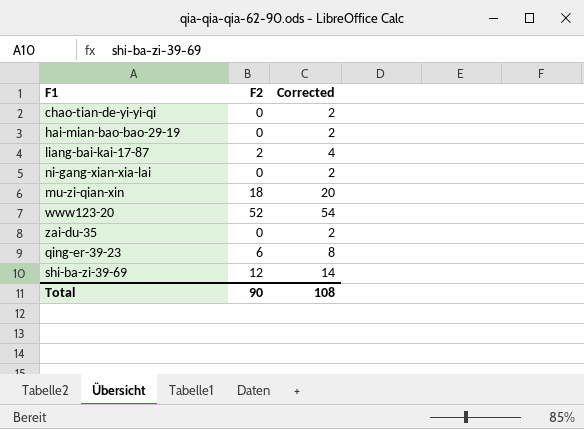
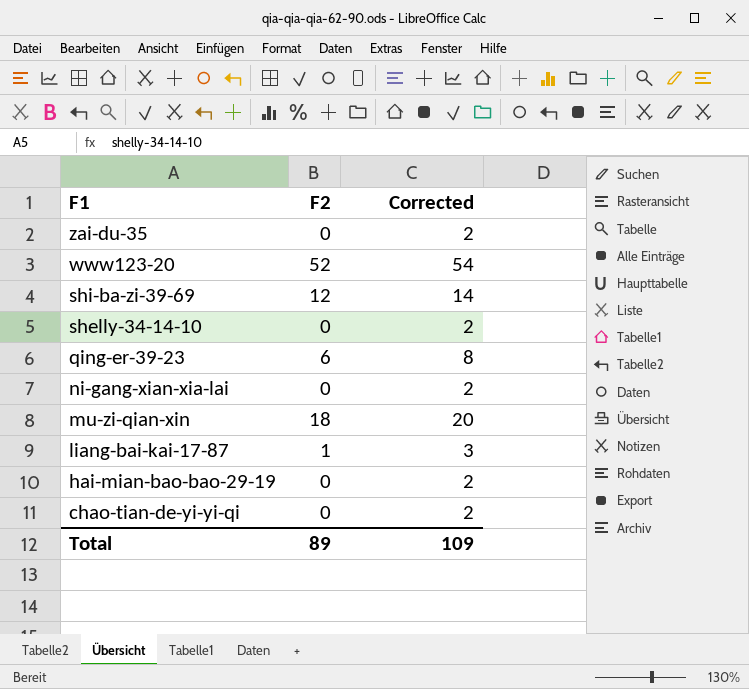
row order: none -> F1 descending
row shelly-34-14-10: none -> 0 | 2
liang-bai-kai-17-87 | F2: 2 -> 1
liang-bai-kai-17-87 | Corrected: 4 -> 3
Total | F2: 90 -> 89
Total | Corrected: 108 -> 109

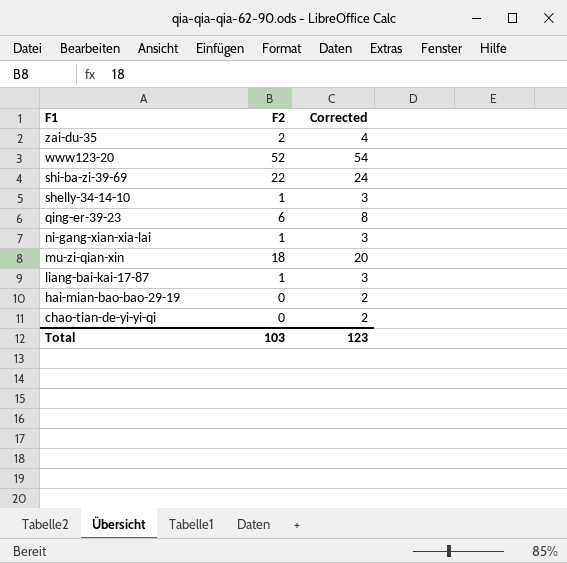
zai-du-35 | F2: 0 -> 2
zai-du-35 | Corrected: 2 -> 4
shi-ba-zi-39-69 | F2: 12 -> 22
shi-ba-zi-39-69 | Corrected: 14 -> 24
shelly-34-14-10 | F2: 0 -> 1
shelly-34-14-10 | Corrected: 2 -> 3
ni-gang-xian-xia-lai | F2: 0 -> 1
ni-gang-xian-xia-lai | Corrected: 2 -> 3
Total | F2: 89 -> 103
Total | Corrected: 109 -> 123

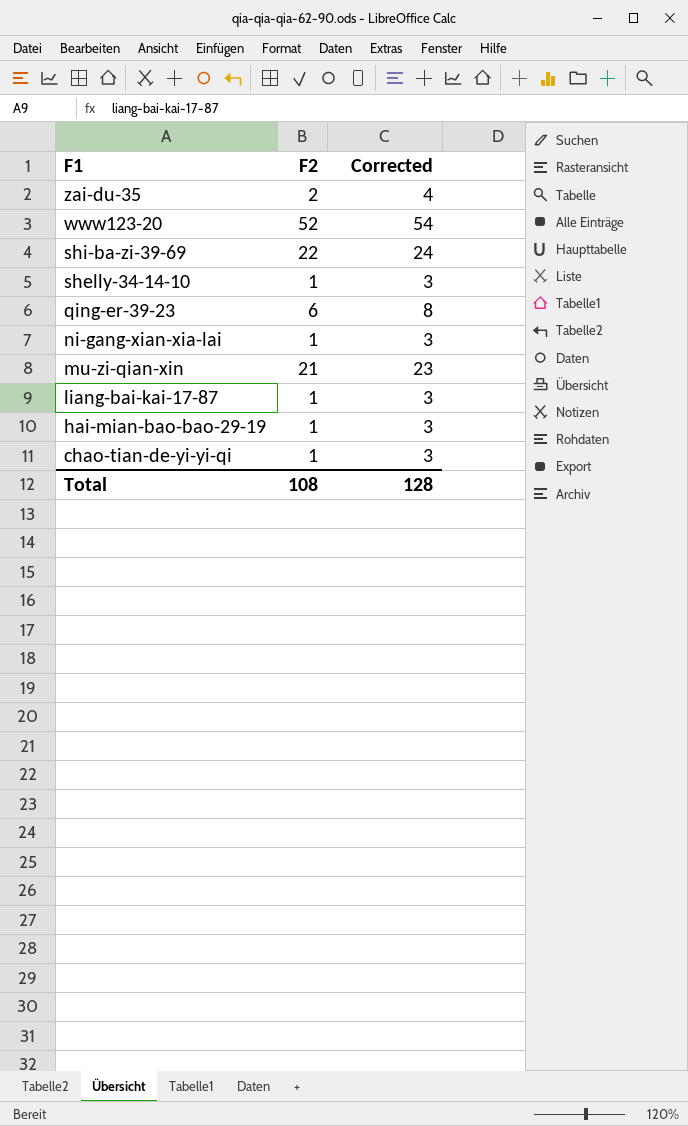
mu-zi-qian-xin | F2: 18 -> 21
mu-zi-qian-xin | Corrected: 20 -> 23
hai-mian-bao-bao-29-19 | F2: 0 -> 1
hai-mian-bao-bao-29-19 | Corrected: 2 -> 3
chao-tian-de-yi-yi-qi | F2: 0 -> 1
chao-tian-de-yi-yi-qi | Corrected: 2 -> 3
Total | F2: 103 -> 108
Total | Corrected: 123 -> 128

